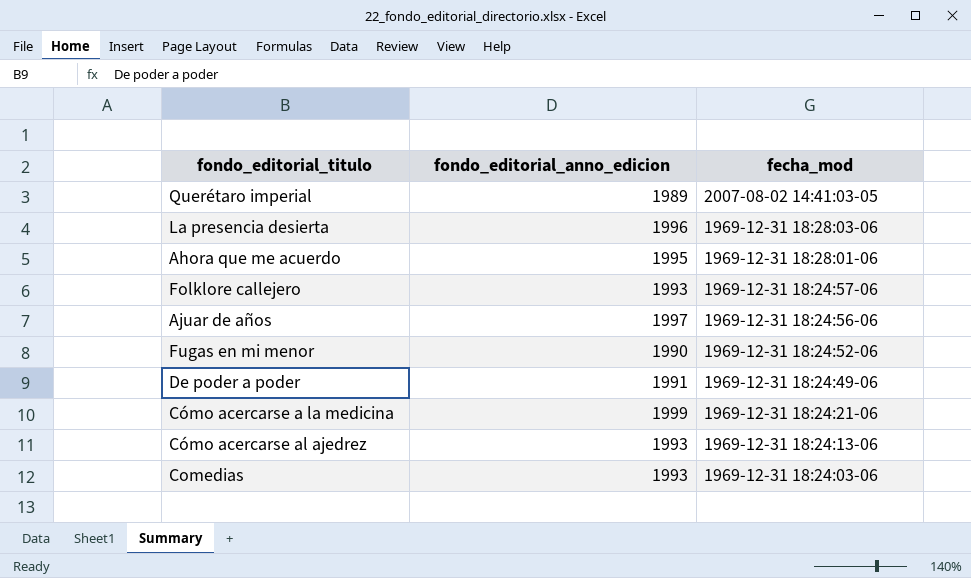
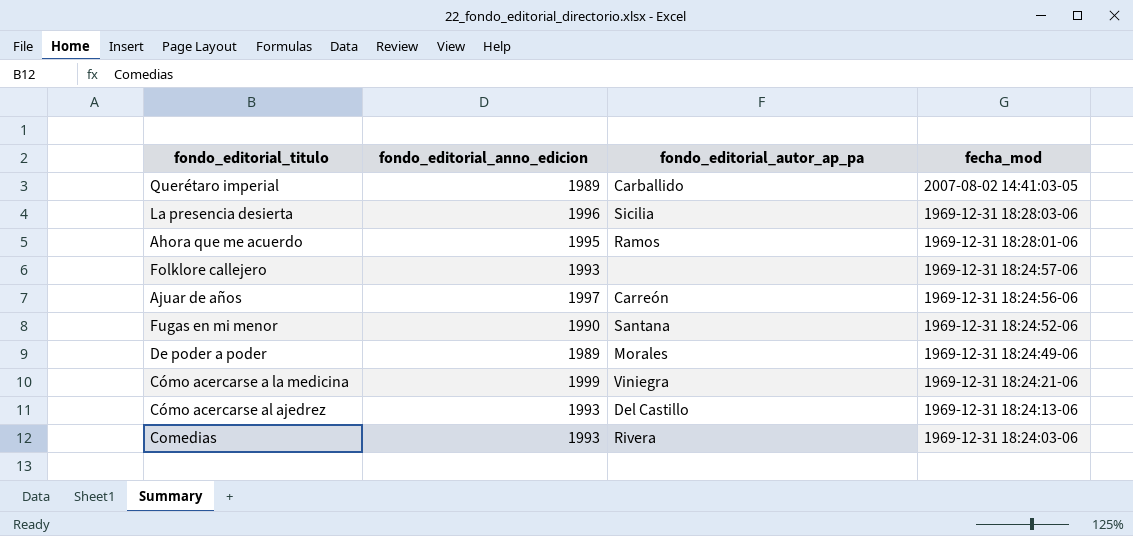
column fondo_editorial_autor_ap_pa | position: none -> 3
De poder a poder | fondo_editorial_anno_edicion: 1991 -> 1989

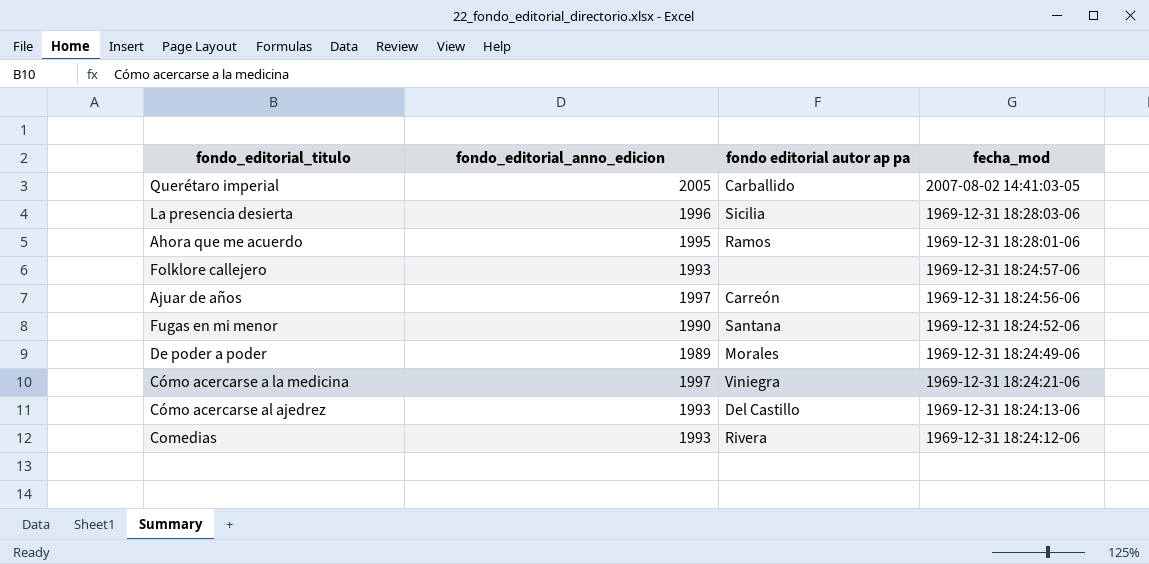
column name: fondo_editorial_autor_ap_pa -> fondo editorial autor ap pa
Querétaro imperial | fondo_editorial_anno_edicion: 1989 -> 2005
Cómo acercarse a la medicina | fondo_editorial_anno_edicion: 1999 -> 1997
Comedias | fecha_mod: 1969-12-31 18:24:03-06 -> 1969-12-31 18:24:12-06

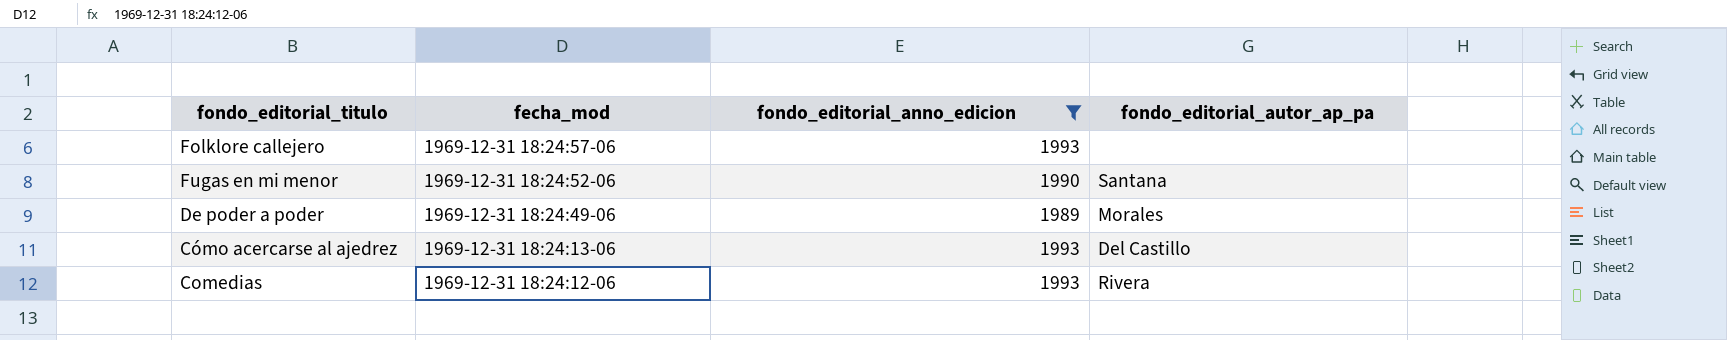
filter: none -> fondo_editorial_anno_edicion <= 1993
column fecha_mod | position: 4 -> 2
column name: fondo editorial autor ap pa -> fondo_editorial_autor_ap_pa

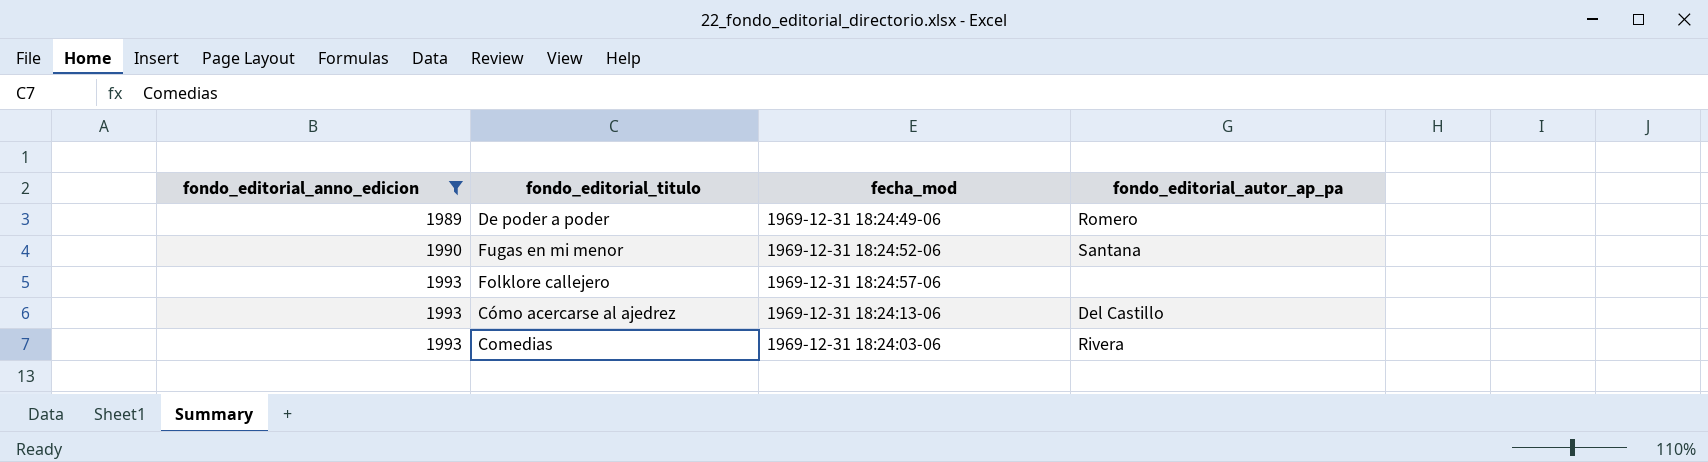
row order: fecha_mod descending -> fondo_editorial_anno_edicion ascending
column fondo_editorial_anno_edicion | position: 3 -> 1
De poder a poder | fondo_editorial_autor_ap_pa: Morales -> Romero
Comedias | fecha_mod: 1969-12-31 18:24:12-06 -> 1969-12-31 18:24:03-06

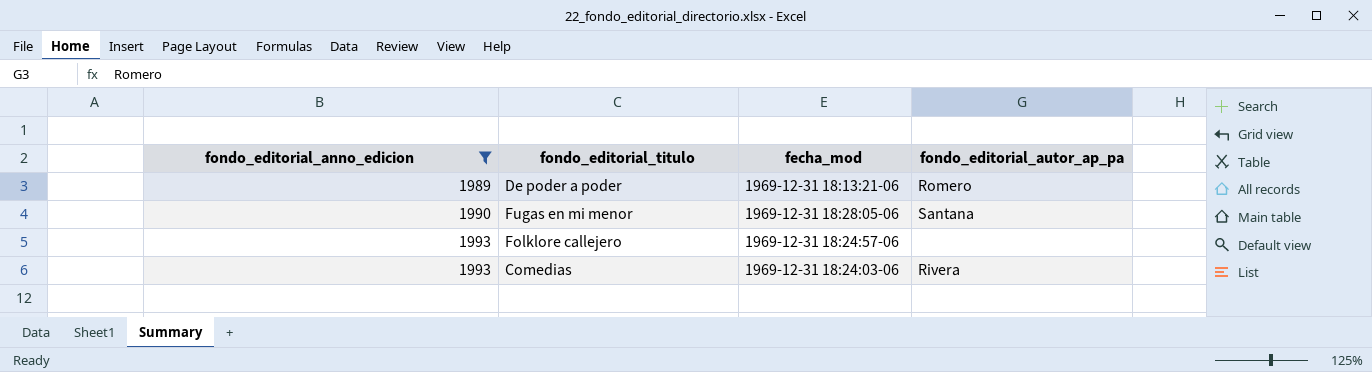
row Cómo acercarse al ajedrez: 1993 | 1969-12-31 18:24:13-06 | Del Castillo -> none
De poder a poder | fecha_mod: 1969-12-31 18:24:49-06 -> 1969-12-31 18:13:21-06
Fugas en mi menor | fecha_mod: 1969-12-31 18:24:52-06 -> 1969-12-31 18:28:05-06

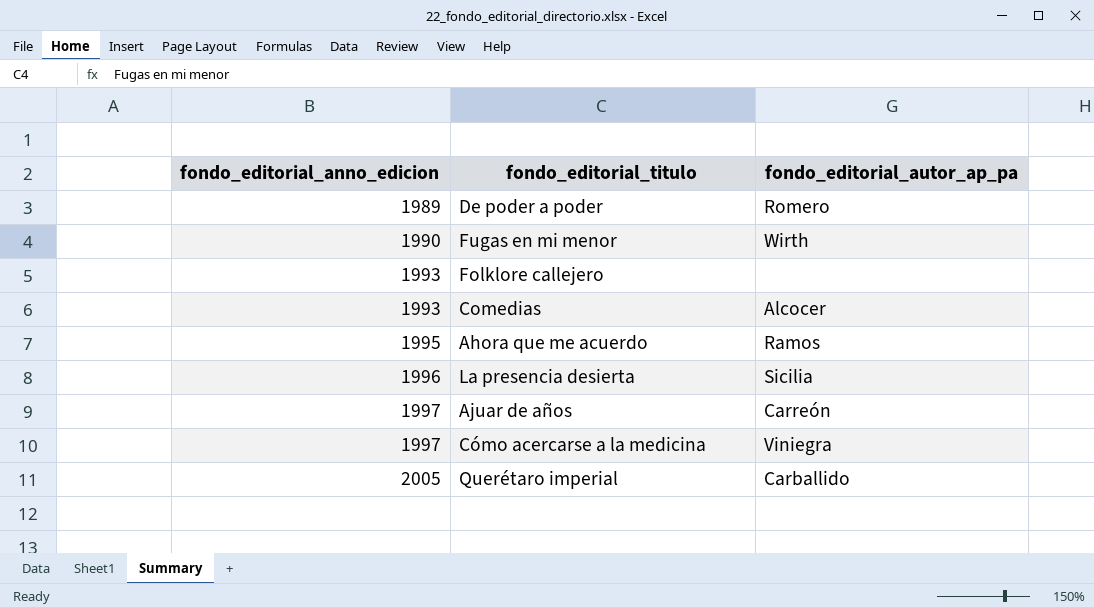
filter: fondo_editorial_anno_edicion <= 1993 -> none
column fecha_mod | position: 3 -> none
Fugas en mi menor | fondo_editorial_autor_ap_pa: Santana -> Wirth
Comedias | fondo_editorial_autor_ap_pa: Rivera -> Alcocer

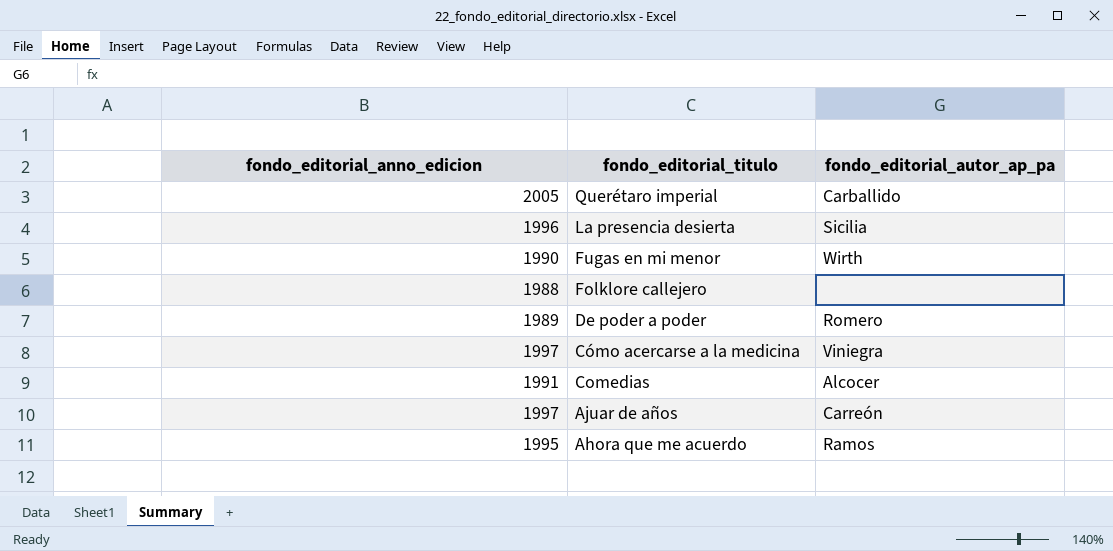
row order: fondo_editorial_anno_edicion ascending -> fondo_editorial_titulo descending
Folklore callejero | fondo_editorial_anno_edicion: 1993 -> 1988
Comedias | fondo_editorial_anno_edicion: 1993 -> 1991

